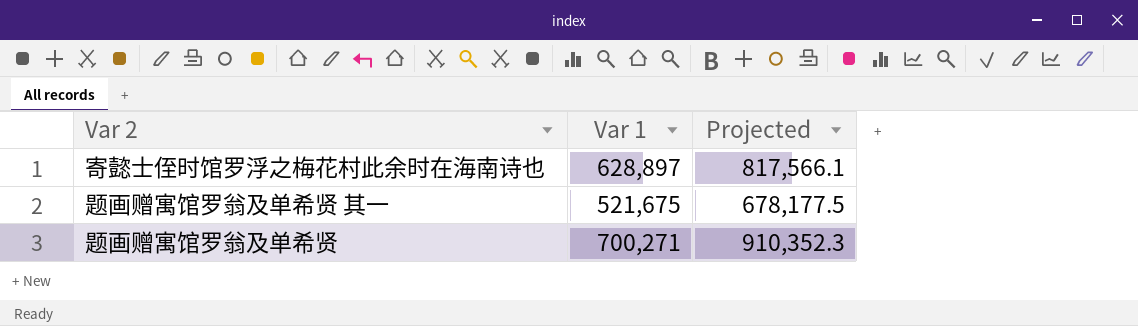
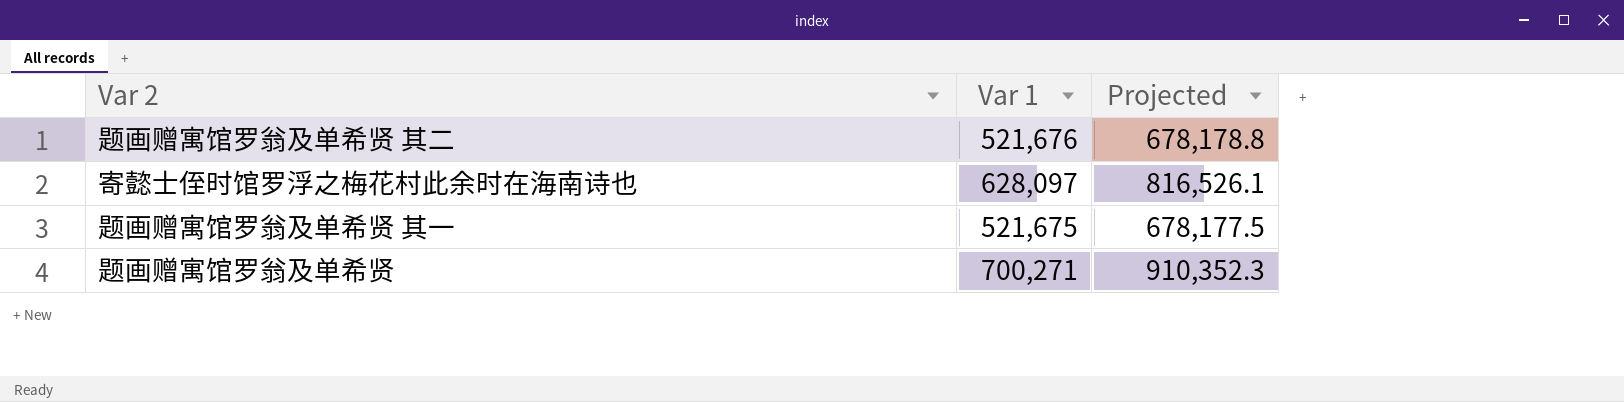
row 题画赠寓馆罗翁及单希贤 其二: none -> 521,676 | 678,178.8
寄懿士侄时馆罗浮之梅花村此余时在海南诗也 | Var 1: 628,897 -> 628,097
寄懿士侄时馆罗浮之梅花村此余时在海南诗也 | Projected: 817,566.1 -> 816,526.1

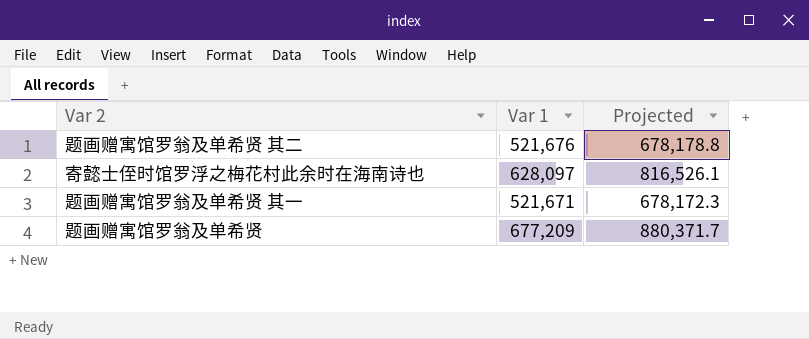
题画赠寓馆罗翁及单希贤 其一 | Var 1: 521,675 -> 521,671
题画赠寓馆罗翁及单希贤 其一 | Projected: 678,177.5 -> 678,172.3
题画赠寓馆罗翁及单希贤 | Var 1: 700,271 -> 677,209
题画赠寓馆罗翁及单希贤 | Projected: 910,352.3 -> 880,371.7

